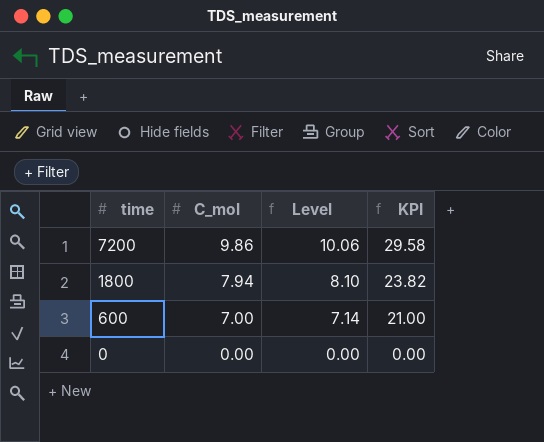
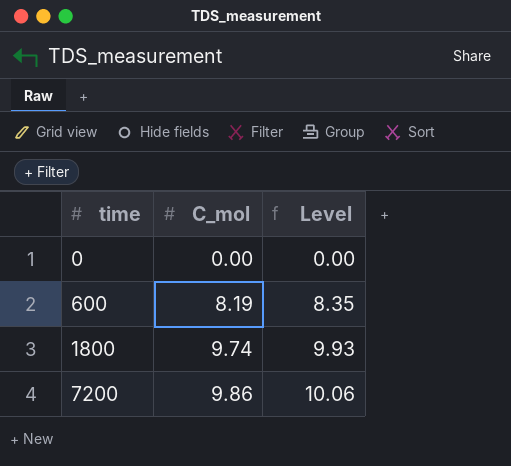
row order: time descending -> time ascending
column KPI | formula: [C_mol] * 3 -> none
600 | C_mol: 7.00 -> 8.19
600 | Level: 7.14 -> 8.35
1800 | C_mol: 7.94 -> 9.74
1800 | Level: 8.10 -> 9.93

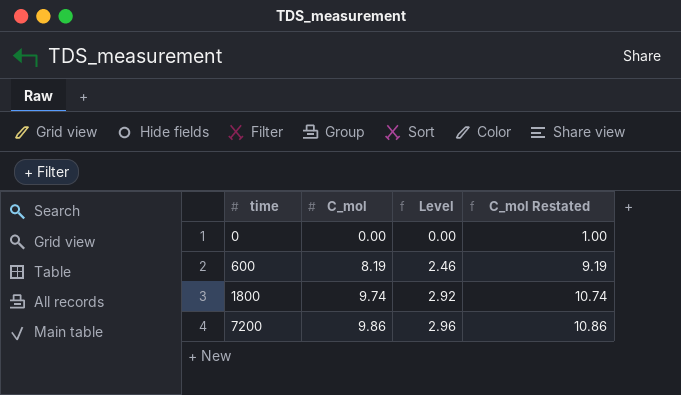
column Level | formula: [C_mol] * 1.02 -> [C_mol] * 0.3
column C_mol Restated | formula: none -> [C_mol] + 1

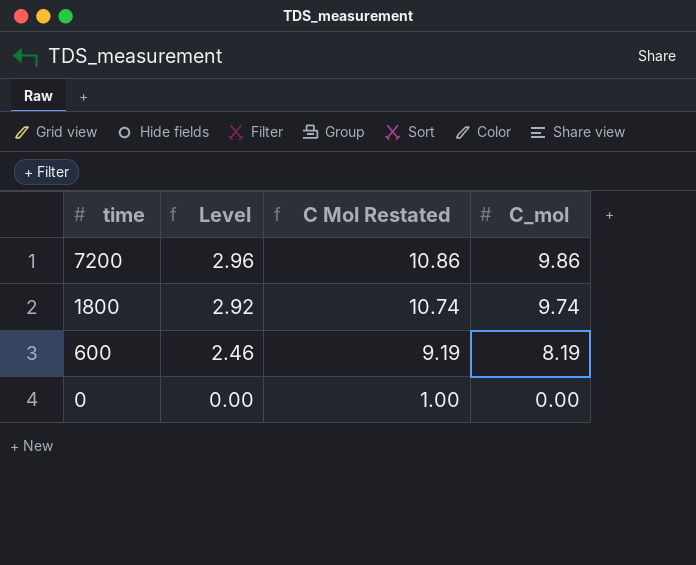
row order: time ascending -> time descending
column name: C_mol Restated -> C Mol Restated
column C_mol | position: 2 -> 4

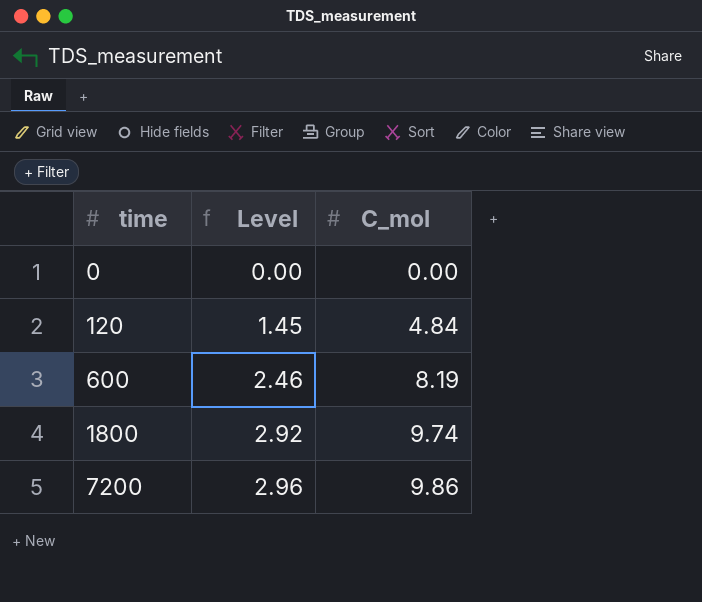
row order: time descending -> time ascending
column C Mol Restated | formula: [C_mol] + 1 -> none
row 120: none -> 1.45 | 4.84

